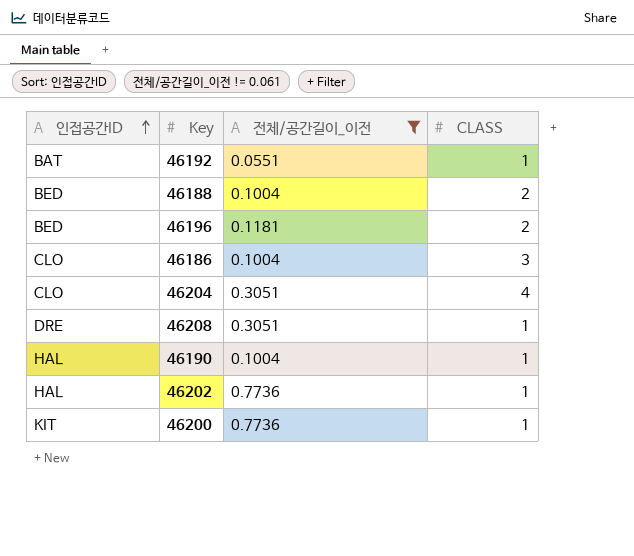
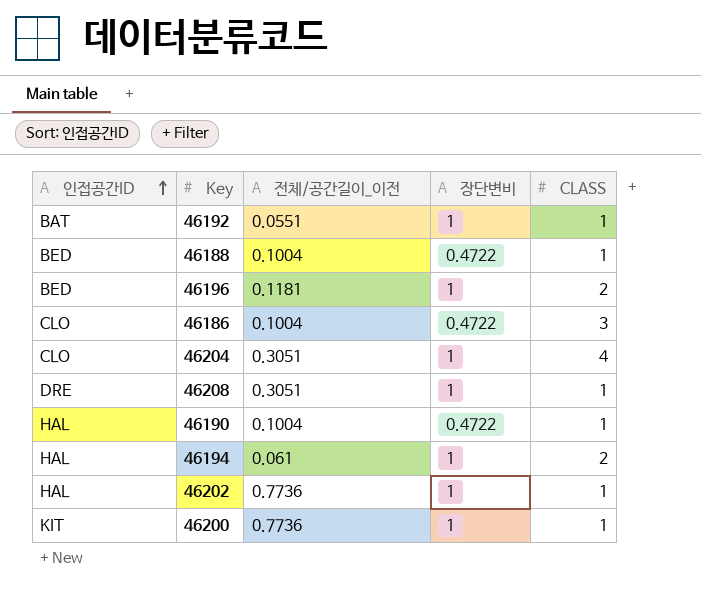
filter: 전체/공간길이_이전 != 0.061 -> none
column 장단변비 | position: none -> 4
46188 | CLASS: 2 -> 1

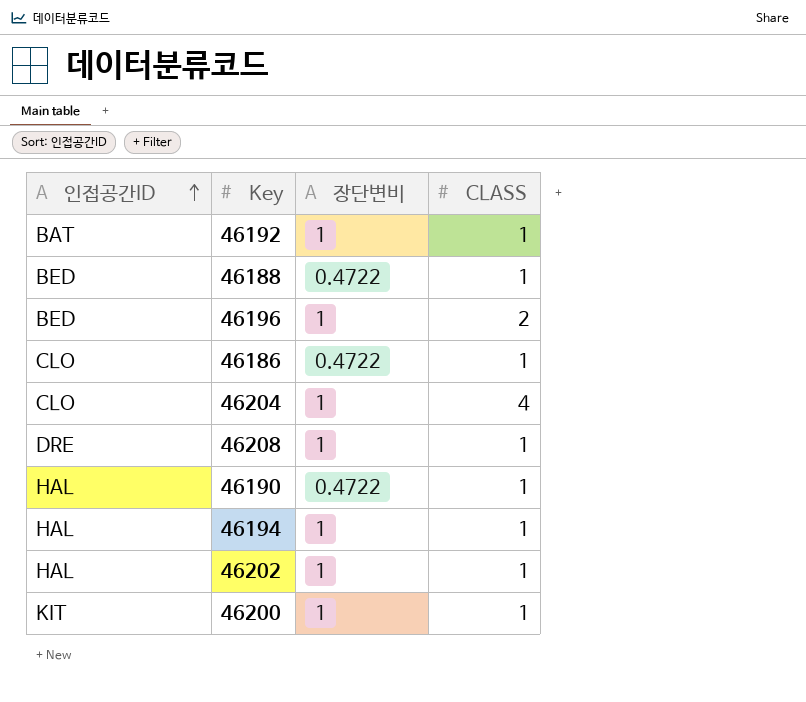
column 전체/공간길이_이전 | position: 3 -> none
46186 | CLASS: 3 -> 1
46194 | CLASS: 2 -> 1

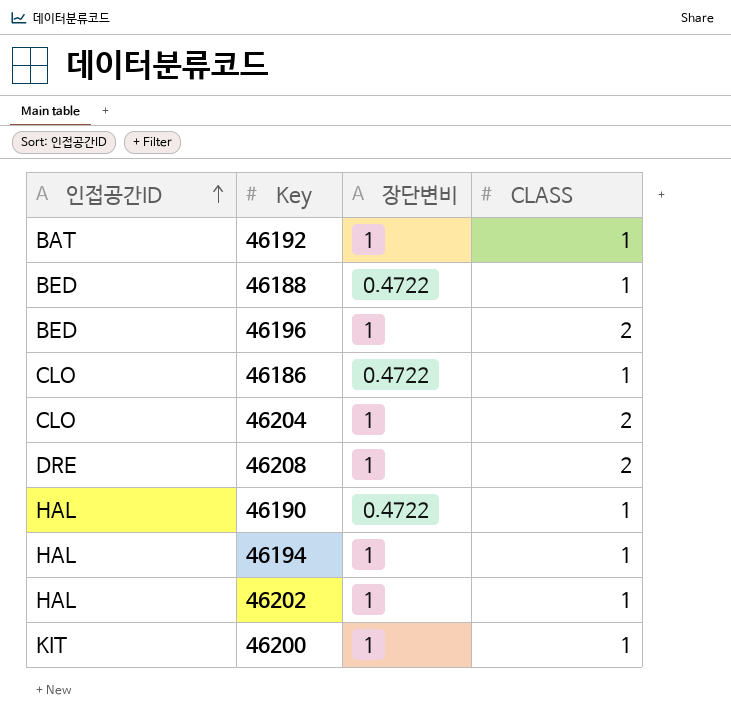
46204 | CLASS: 4 -> 2
46208 | CLASS: 1 -> 2

